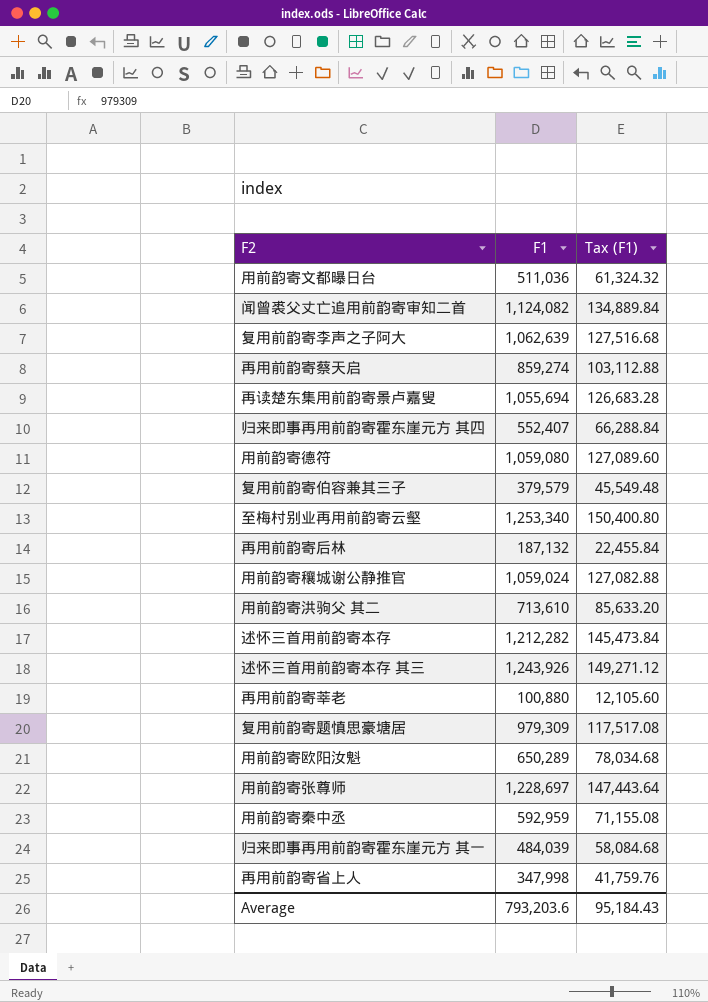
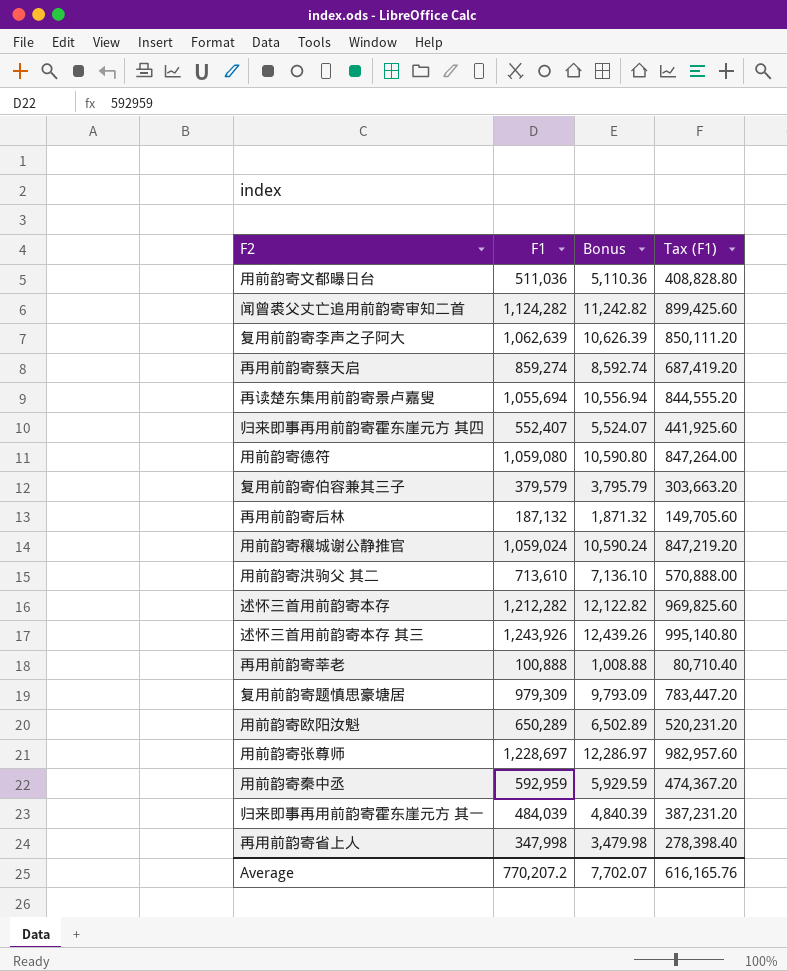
column Bonus | formula: none -> [F1] * 0.01
column Tax (F1) | formula: [F1] * 0.12 -> [F1] * 0.8
row 至梅村别业再用前韵寄云壑: 1,253,340 | 150,400.80 -> none
闻曾裘父丈亡追用前韵寄审知二首 | F1: 1,124,082 -> 1,124,282
再用前韵寄莘老 | F1: 100,880 -> 100,888
Average | F1: 793,203.6 -> 770,207.2
Average | Tax (F1): 95,184.43 -> 616,165.76

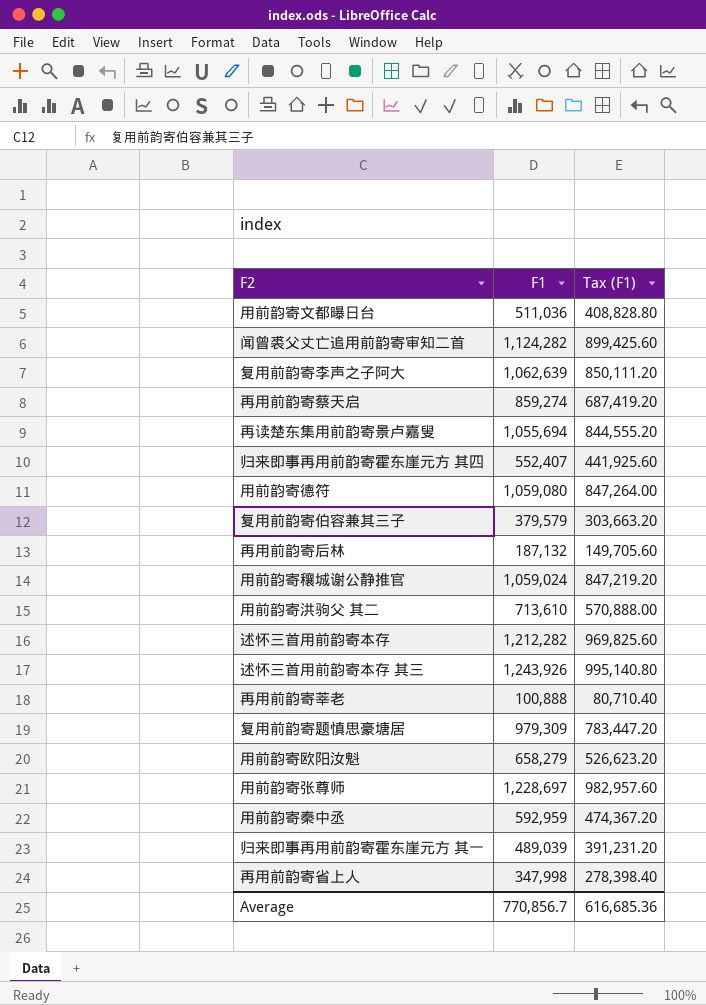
column Bonus | formula: [F1] * 0.01 -> none
用前韵寄欧阳汝魁 | F1: 650,289 -> 658,279
用前韵寄欧阳汝魁 | Tax (F1): 520,231.20 -> 526,623.20
归来即事再用前韵寄霍东崖元方 其一 | F1: 484,039 -> 489,039
归来即事再用前韵寄霍东崖元方 其一 | Tax (F1): 387,231.20 -> 391,231.20
Average | F1: 770,207.2 -> 770,856.7
Average | Tax (F1): 616,165.76 -> 616,685.36

